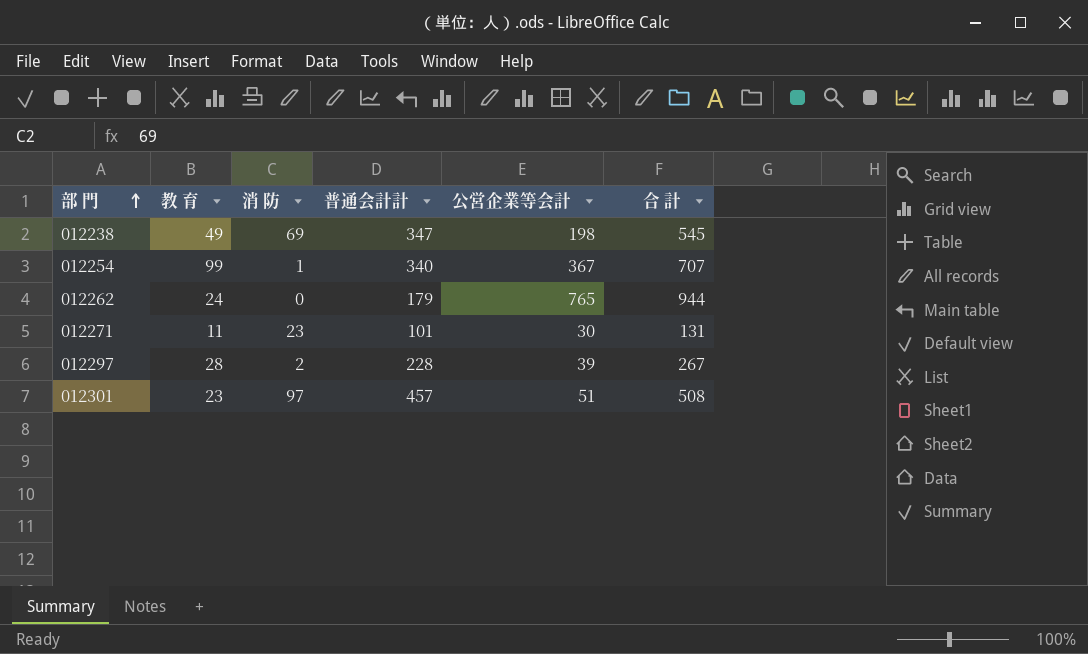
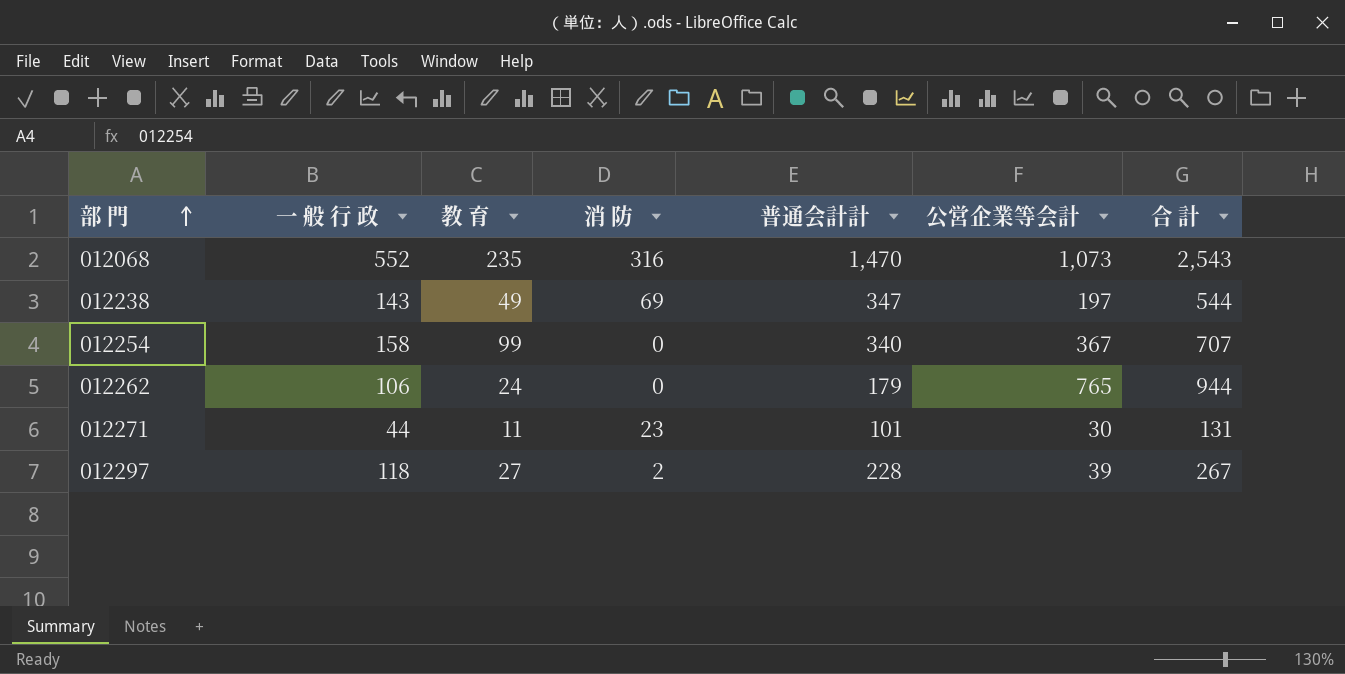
column 一 般 行 政 | position: none -> 2
row 012301: 23 | 97 | 457 | 51 | 508 -> none
row 012068: none -> 552 | 235 | 316 | 1,470 | 1,073 | 2,543
012238 | 公営企業等会計: 198 -> 197
012238 | 合 計: 545 -> 544
012254 | 消 防: 1 -> 0
012297 | 教 育: 28 -> 27

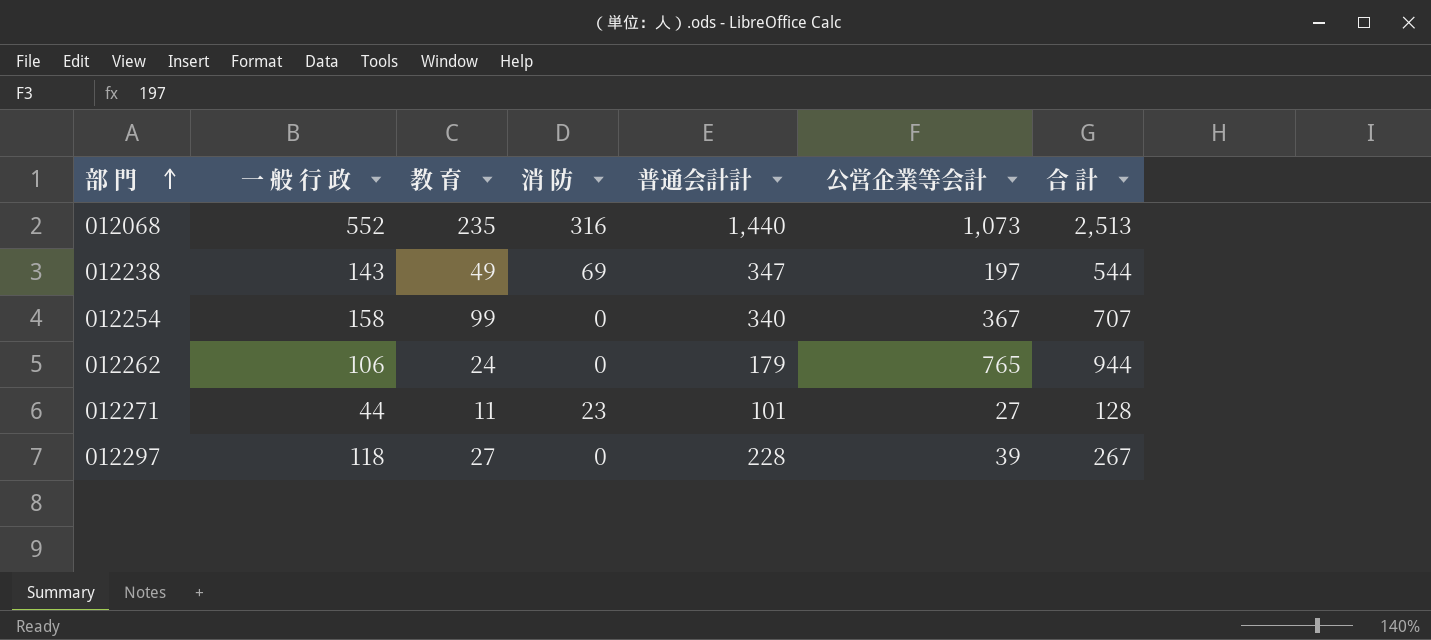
012068 | 普通会計計: 1,470 -> 1,440
012068 | 合 計: 2,543 -> 2,513
012271 | 公営企業等会計: 30 -> 27
012271 | 合 計: 131 -> 128
012297 | 消 防: 2 -> 0

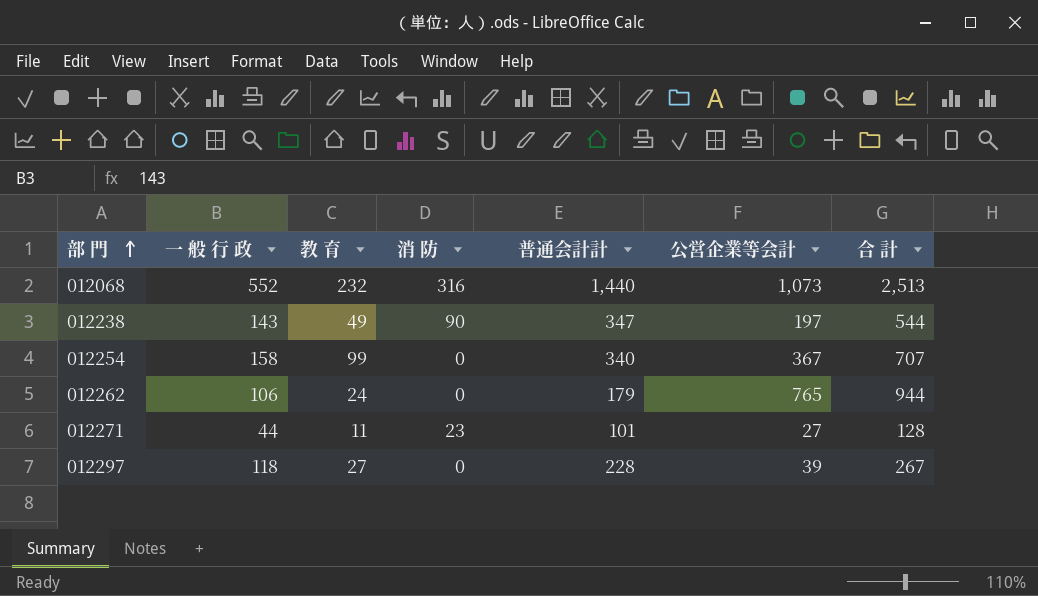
012068 | 教 育: 235 -> 232
012238 | 消 防: 69 -> 90

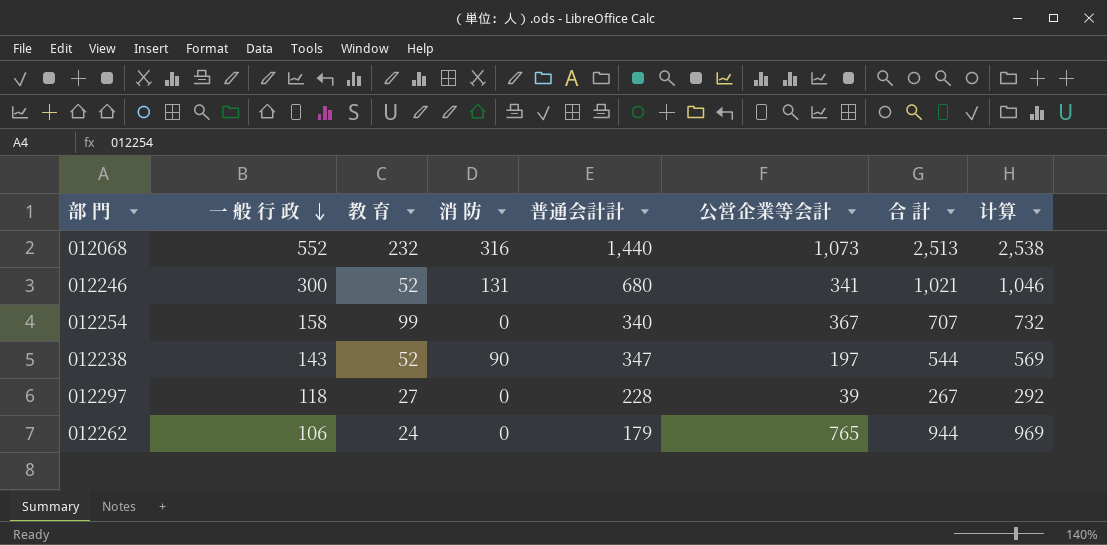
row order: 部 門 ascending -> 一 般 行 政 descending
column 计算 | formula: none -> [合 計] + 25
row 012271: 44 | 11 | 23 | 101 | 27 | 128 -> none
row 012246: none -> 300 | 52 | 131 | 680 | 341 | 1,021 | 1,046
012238 | 教 育: 49 -> 52

